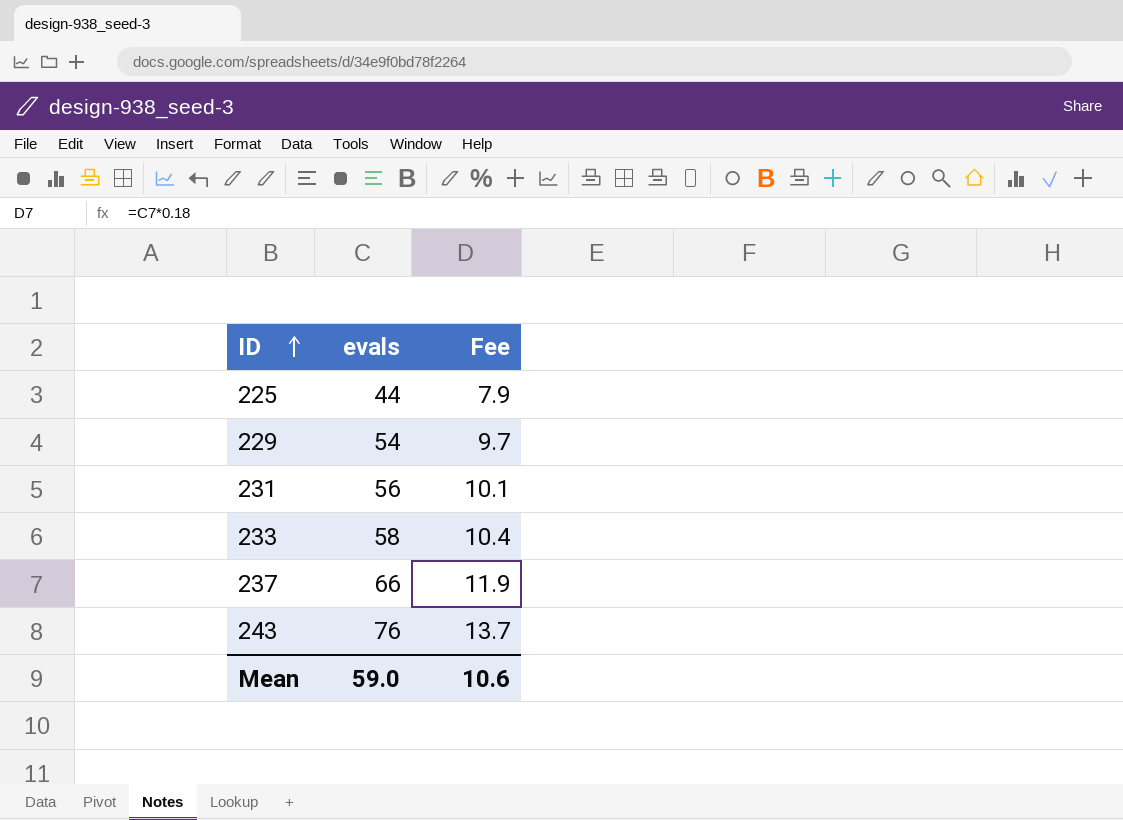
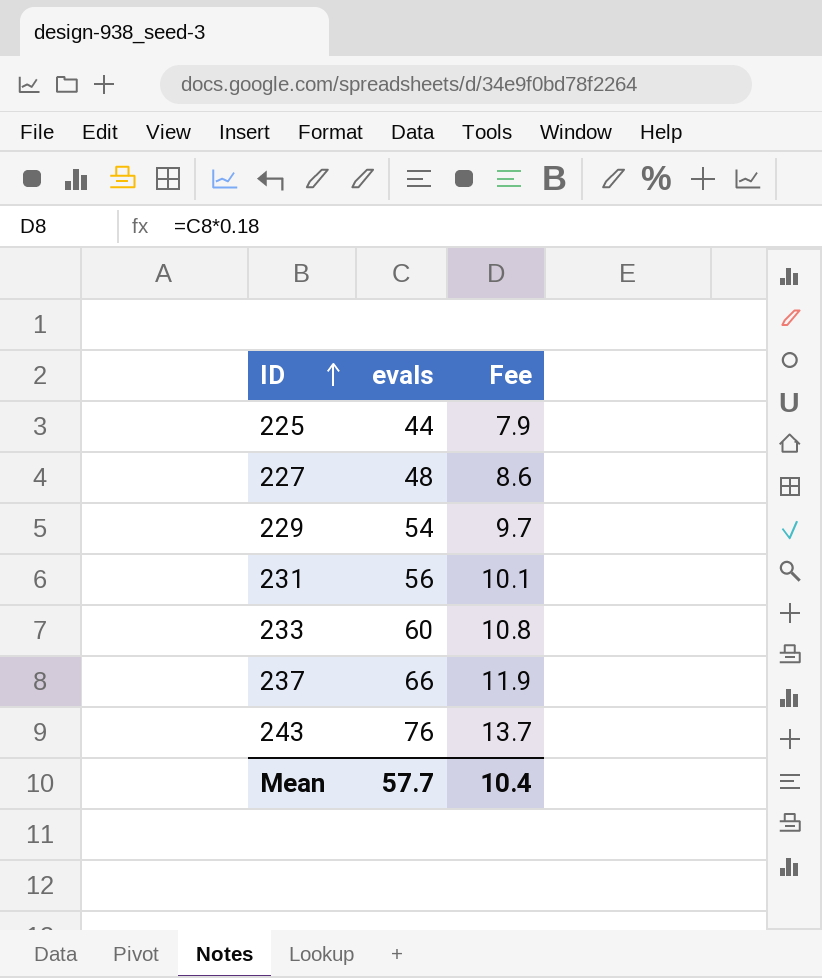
row 227: none -> 48 | 8.6
233 | evals: 58 -> 60
233 | Fee: 10.4 -> 10.8
Mean | evals: 59.0 -> 57.7
Mean | Fee: 10.6 -> 10.4

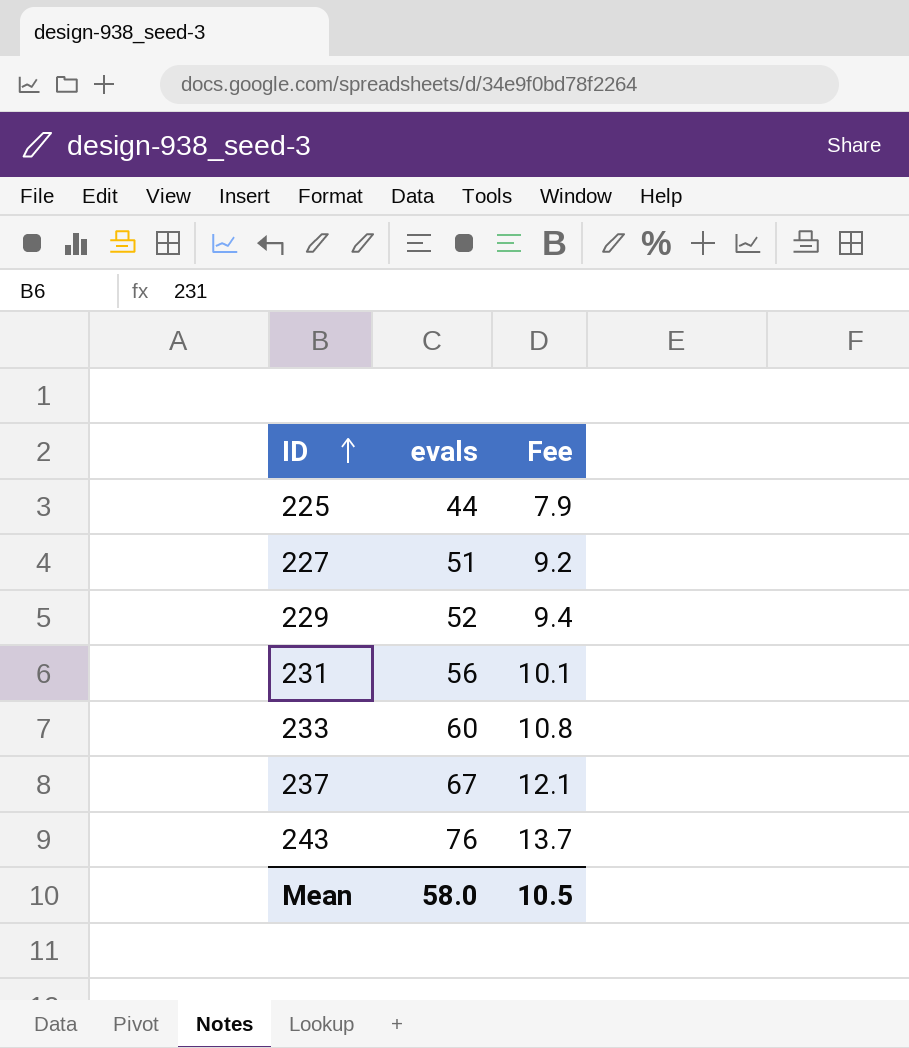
227 | evals: 48 -> 51
227 | Fee: 8.6 -> 9.2
229 | evals: 54 -> 52
229 | Fee: 9.7 -> 9.4
237 | evals: 66 -> 67
237 | Fee: 11.9 -> 12.1
Mean | evals: 57.7 -> 58.0
Mean | Fee: 10.4 -> 10.5

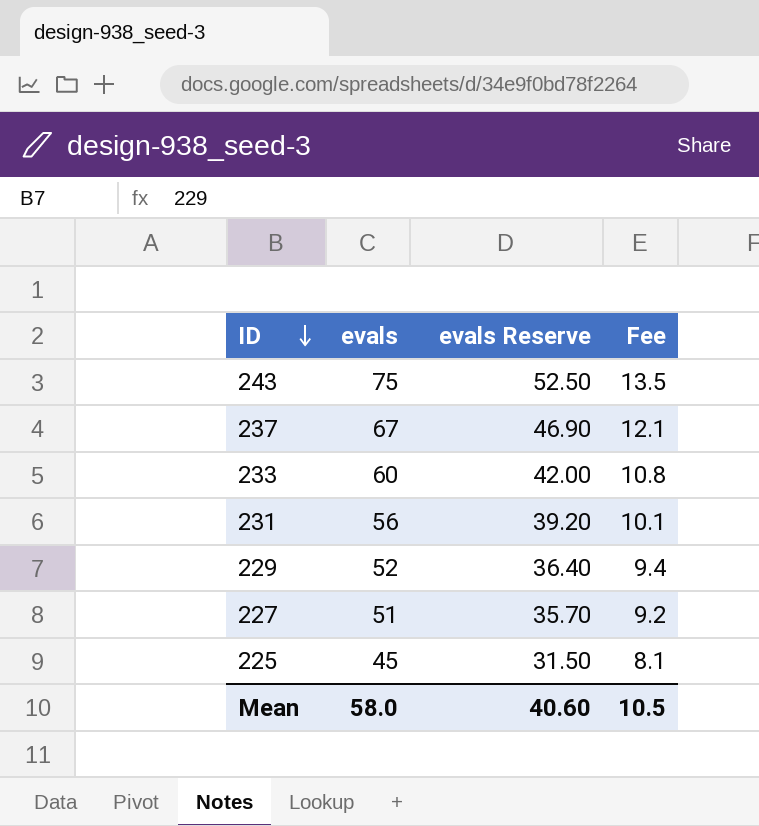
row order: ID ascending -> ID descending
column evals Reserve | formula: none -> [evals] * 0.7
243 | evals: 76 -> 75
243 | Fee: 13.7 -> 13.5
225 | evals: 44 -> 45
225 | Fee: 7.9 -> 8.1

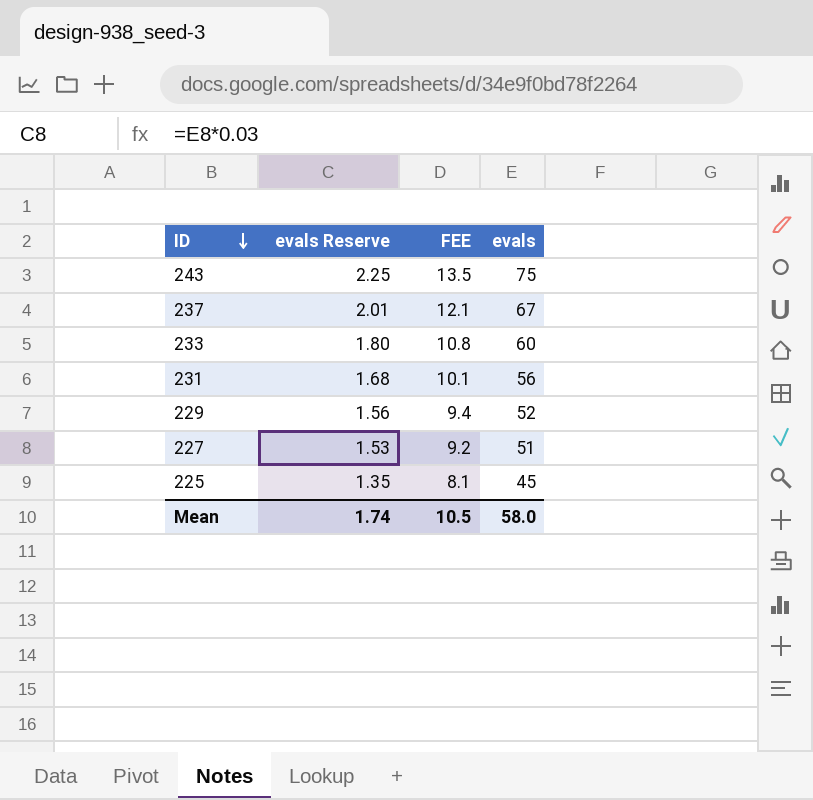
column evals Reserve | formula: [evals] * 0.7 -> [evals] * 0.03
column name: Fee -> FEE
column evals | position: 2 -> 4
Mean | evals Reserve: 40.60 -> 1.74

